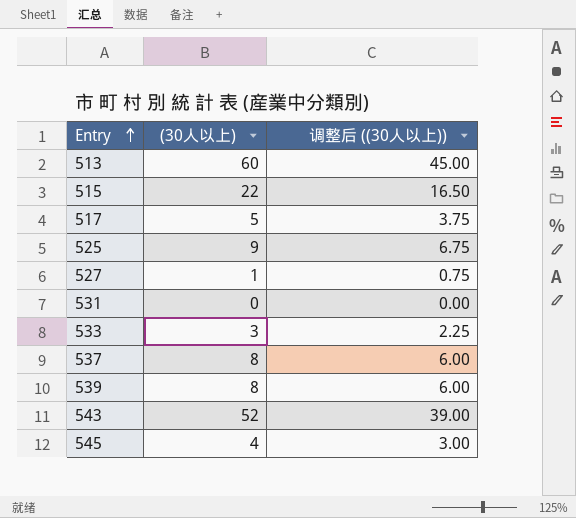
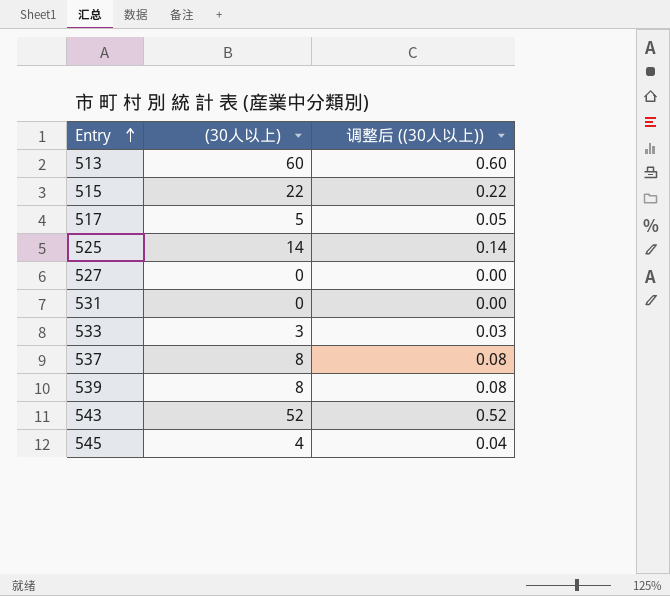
column 调整后 ((30人以上)) | formula: [(30人以上)] * 0.75 -> [(30人以上)] * 0.01
525 | (30人以上): 9 -> 14
527 | (30人以上): 1 -> 0

